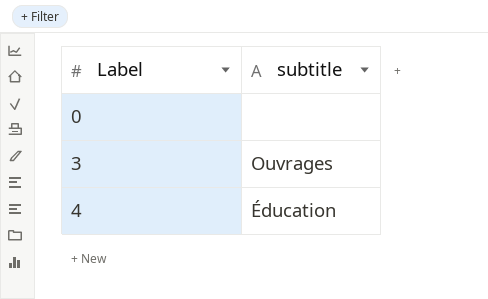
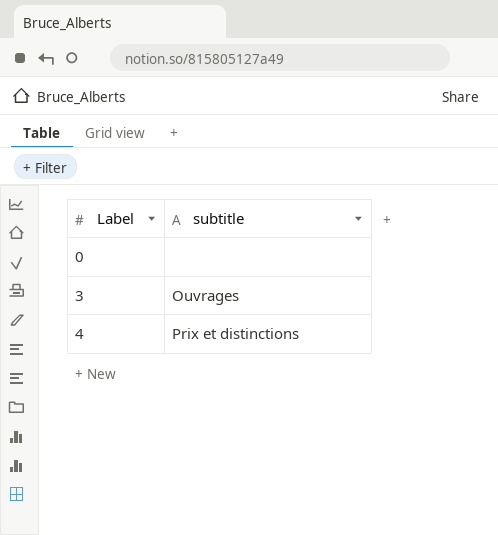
4 | subtitle: Éducation -> Prix et distinctions

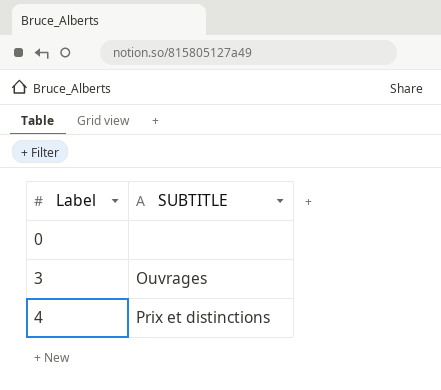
column name: subtitle -> SUBTITLE

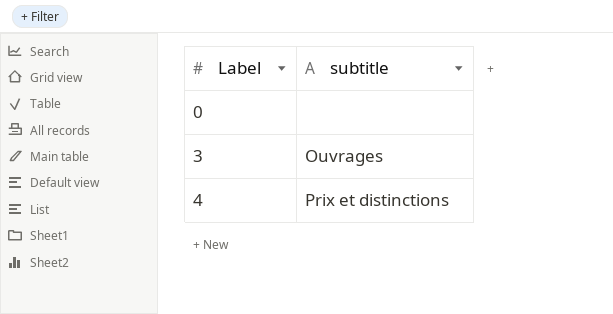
column name: SUBTITLE -> subtitle

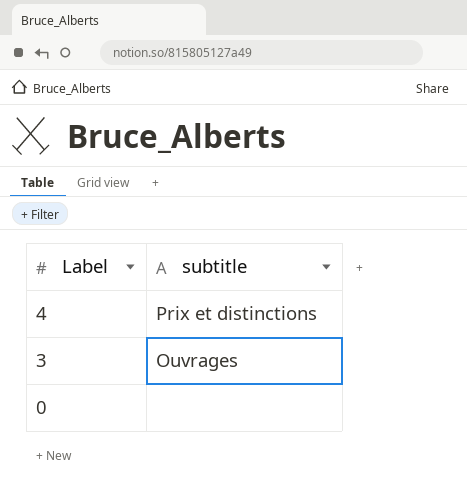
row order: Label ascending -> Label descending

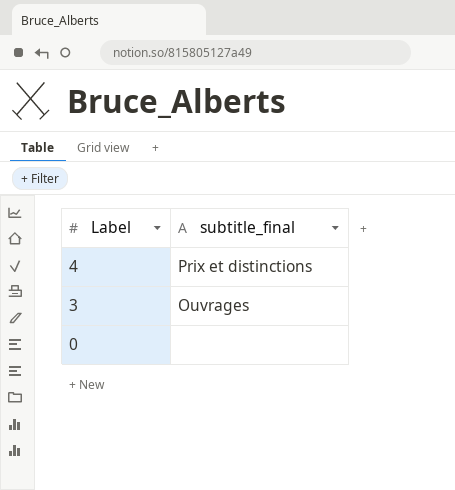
column name: subtitle -> subtitle_final

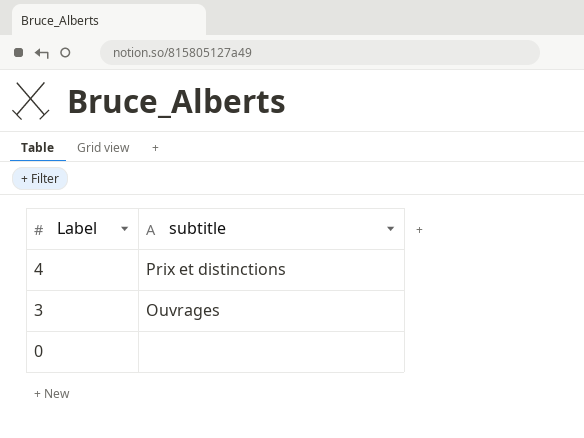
column name: subtitle_final -> subtitle

